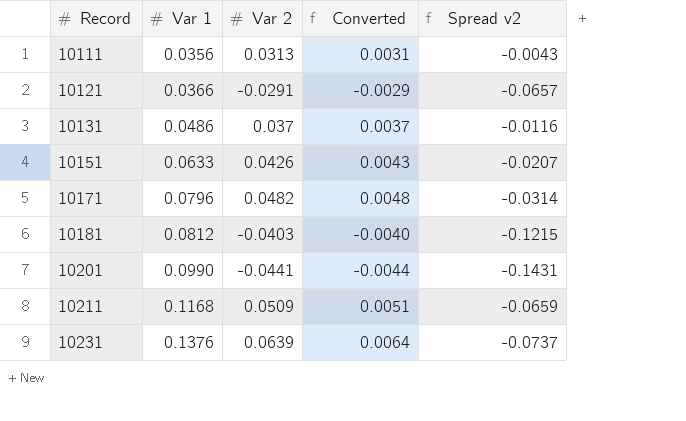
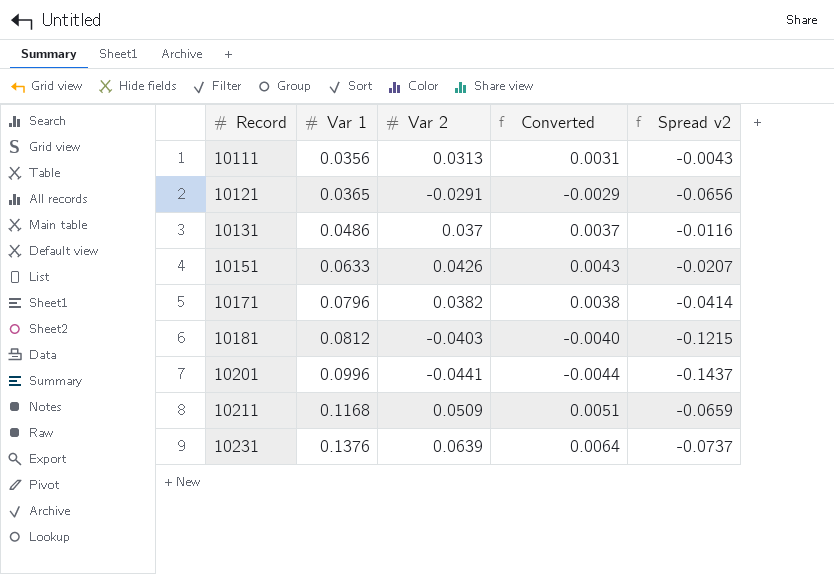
10121 | Var 1: 0.0366 -> 0.0365
10121 | Spread v2: -0.0657 -> -0.0656
10171 | Var 2: 0.0482 -> 0.0382
10171 | Converted: 0.0048 -> 0.0038
10171 | Spread v2: -0.0314 -> -0.0414
10201 | Var 1: 0.0990 -> 0.0996
10201 | Spread v2: -0.1431 -> -0.1437

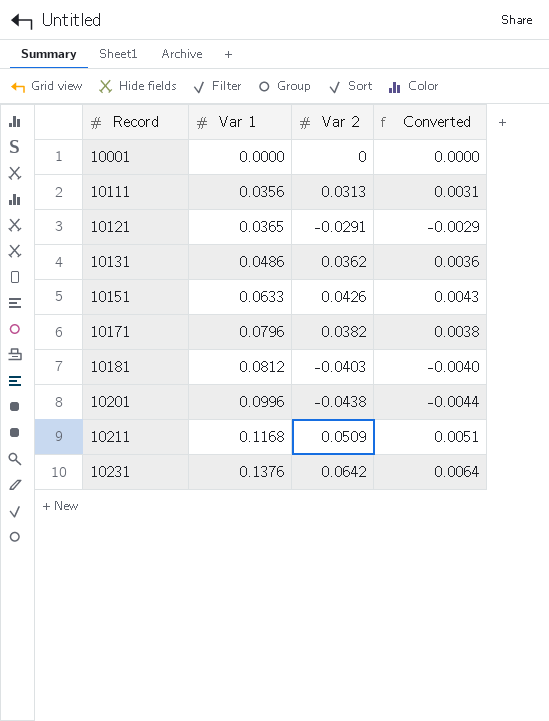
column Spread v2 | formula: [Var 2] - [Var 1] -> none
row 10001: none -> 0.0000 | 0 | 0.0000
10131 | Var 2: 0.037 -> 0.0362
10131 | Converted: 0.0037 -> 0.0036
10201 | Var 2: -0.0441 -> -0.0438
10231 | Var 2: 0.0639 -> 0.0642

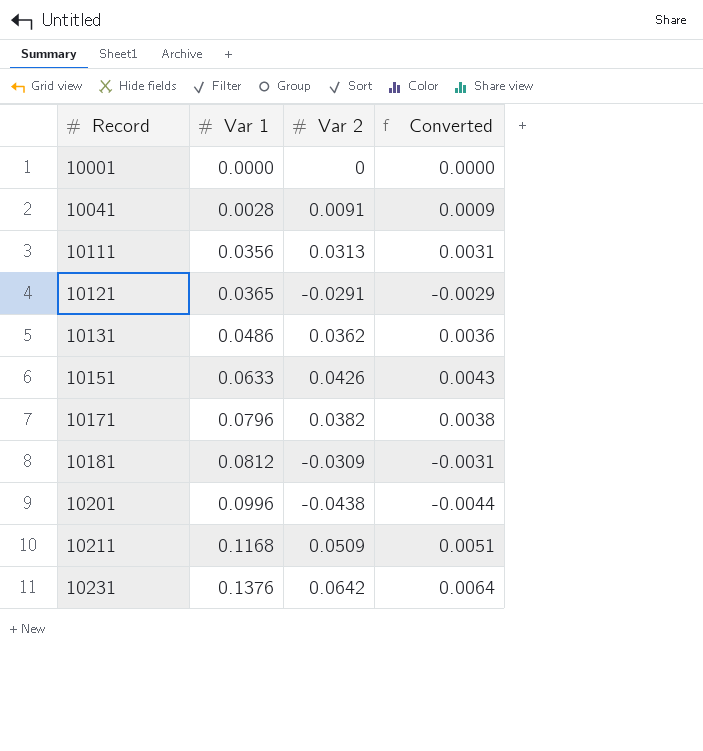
row 10041: none -> 0.0028 | 0.0091 | 0.0009
10181 | Var 2: -0.0403 -> -0.0309
10181 | Converted: -0.0040 -> -0.0031

